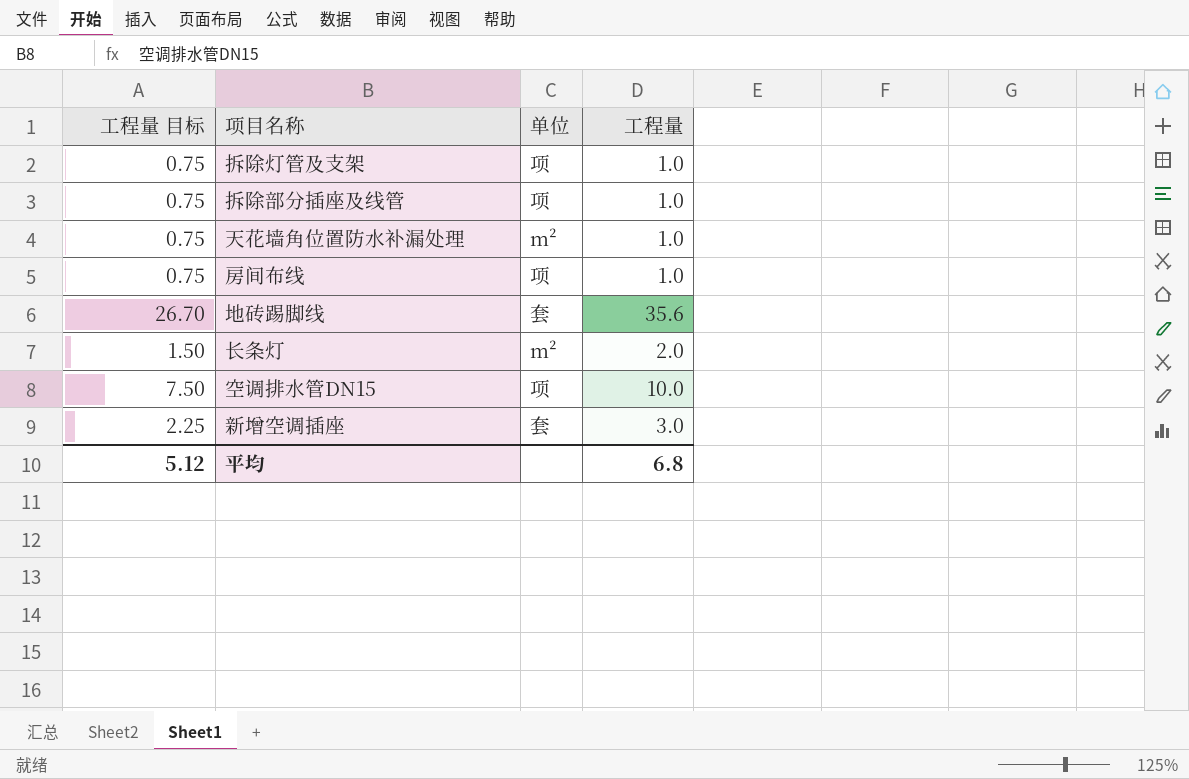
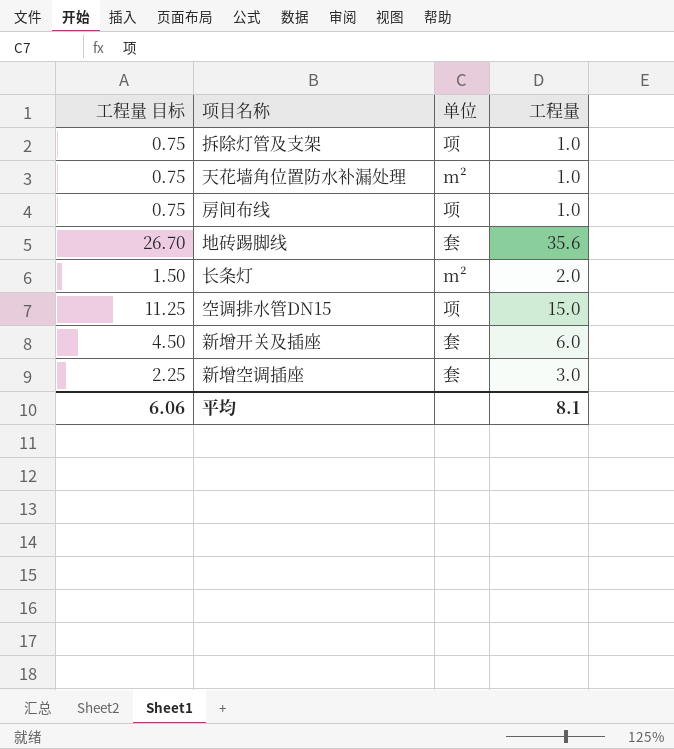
row 拆除部分插座及线管: 0.75 | 项 | 1.0 -> none
空调排水管DN15 | 工程量 目标: 7.50 -> 11.25
空调排水管DN15 | 工程量: 10.0 -> 15.0
row 新增开关及插座: none -> 4.50 | 套 | 6.0
平均 | 工程量 目标: 5.12 -> 6.06
平均 | 工程量: 6.8 -> 8.1

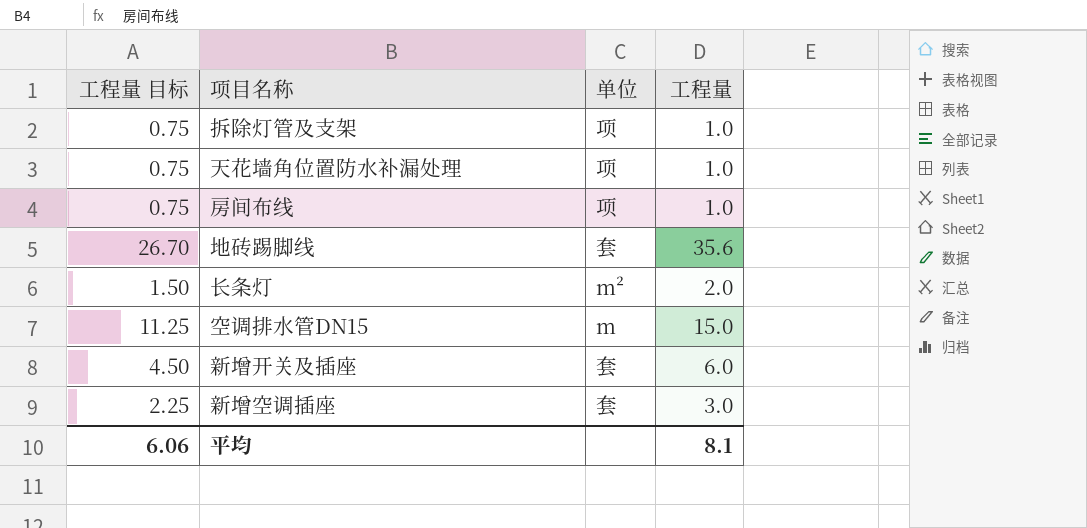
天花墙角位置防水补漏处理 | 单位: m² -> 项
空调排水管DN15 | 单位: 项 -> m

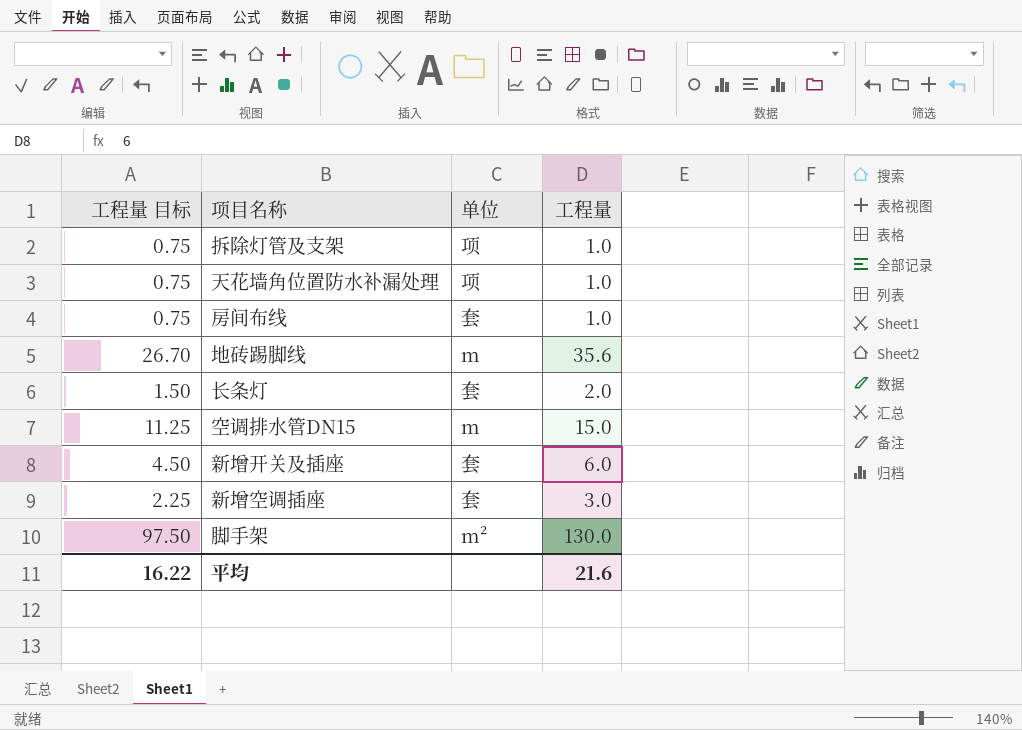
房间布线 | 单位: 项 -> 套
地砖踢脚线 | 单位: 套 -> m
长条灯 | 单位: m² -> 套
row 脚手架: none -> 97.50 | m² | 130.0
平均 | 工程量 目标: 6.06 -> 16.22
平均 | 工程量: 8.1 -> 21.6

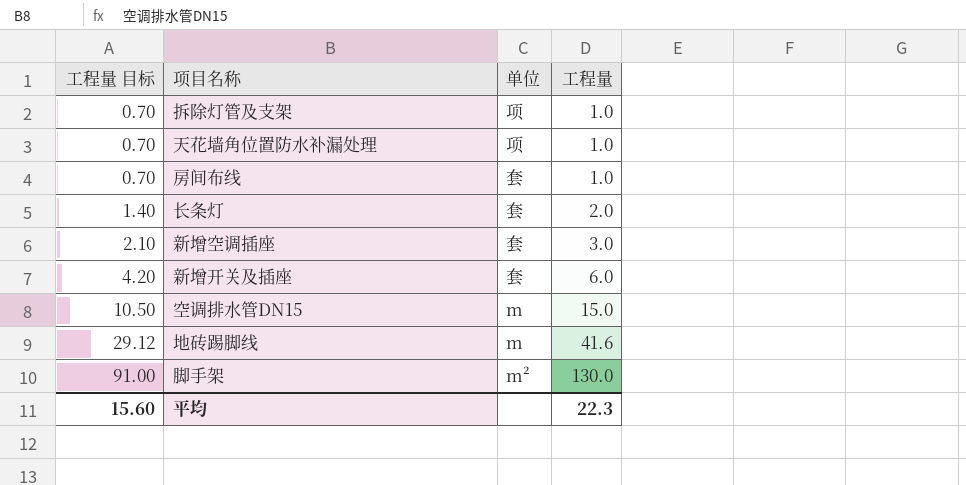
row order: none -> 工程量 目标 ascending
column 工程量 目标 | formula: [工程量] * 0.75 -> [工程量] * 0.7
地砖踢脚线 | 工程量: 35.6 -> 41.6
平均 | 工程量 目标: 16.22 -> 15.60
平均 | 工程量: 21.6 -> 22.3

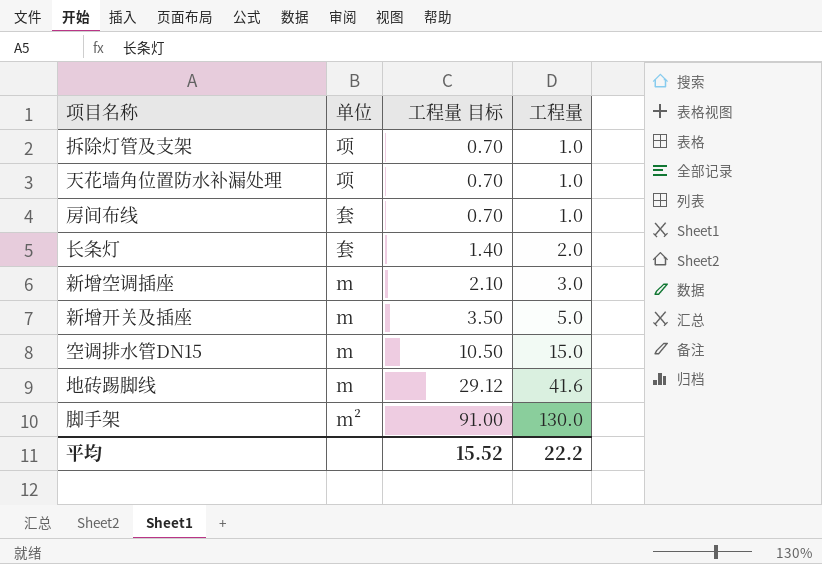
column 工程量 目标 | position: 1 -> 3
新增空调插座 | 单位: 套 -> m
新增开关及插座 | 单位: 套 -> m
新增开关及插座 | 工程量 目标: 4.20 -> 3.50
新增开关及插座 | 工程量: 6.0 -> 5.0
平均 | 工程量 目标: 15.60 -> 15.52
平均 | 工程量: 22.3 -> 22.2

